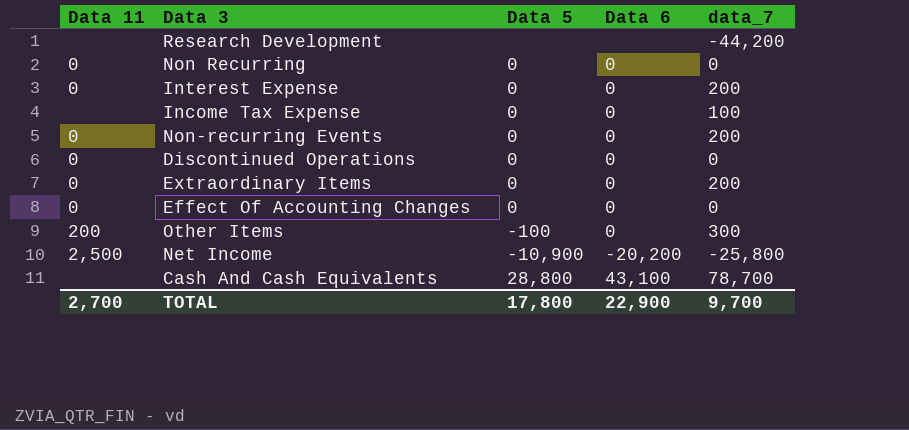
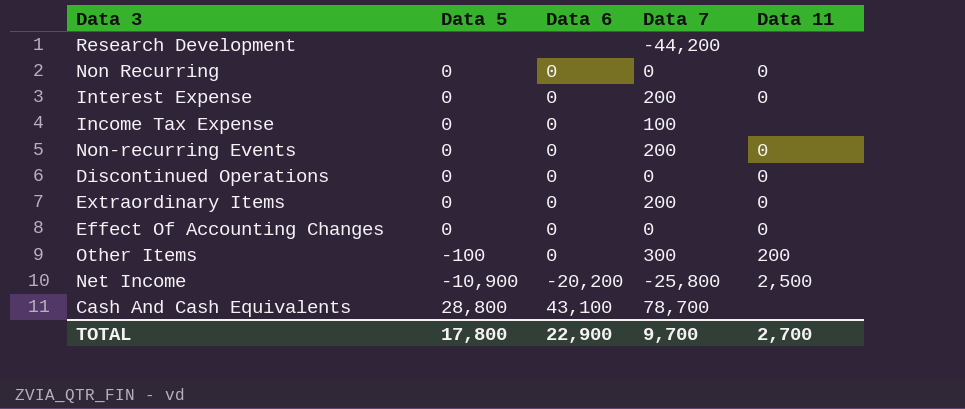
column name: data_7 -> Data 7
column Data 11 | position: 1 -> 5

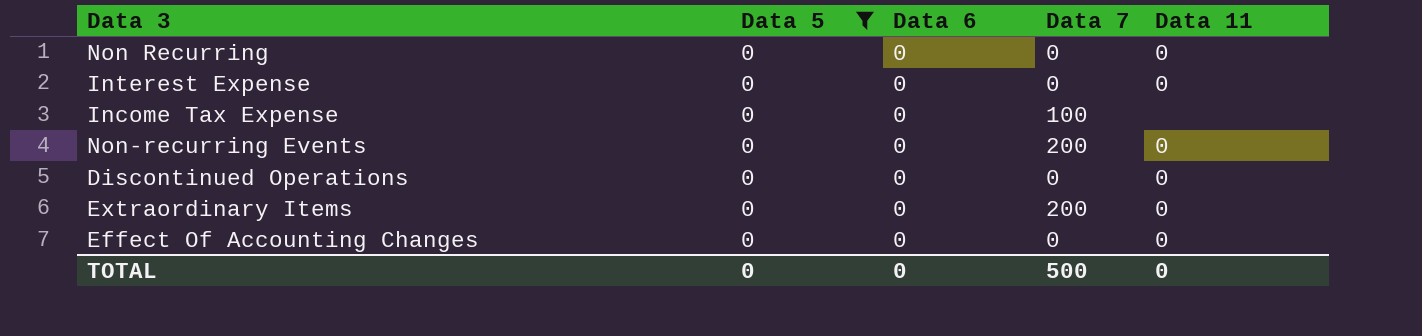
filter: none -> Data 5 = 0
Interest Expense | Data 7: 200 -> 0
TOTAL | Data 5: 17,800 -> 0
TOTAL | Data 6: 22,900 -> 0
TOTAL | Data 7: 9,700 -> 500
TOTAL | Data 11: 2,700 -> 0

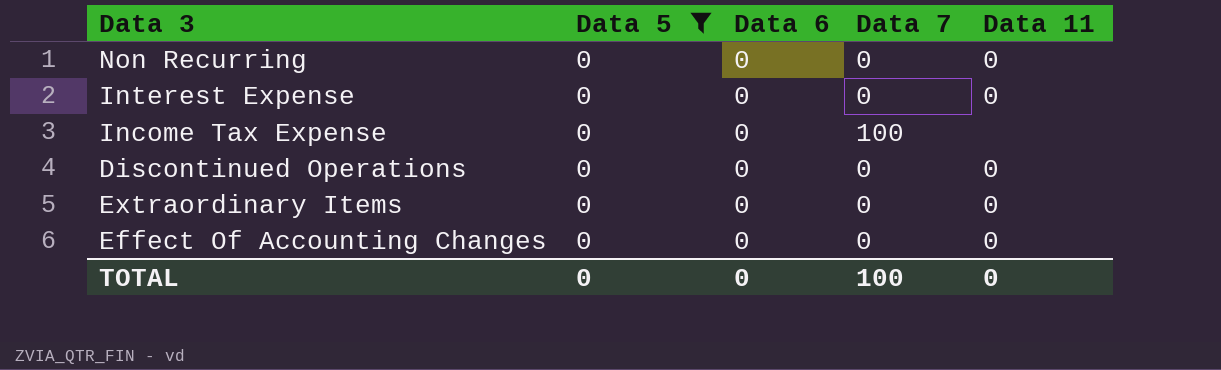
row Non-recurring Events: 0 | 0 | 200 | 0 -> none
Extraordinary Items | Data 7: 200 -> 0
TOTAL | Data 7: 500 -> 100

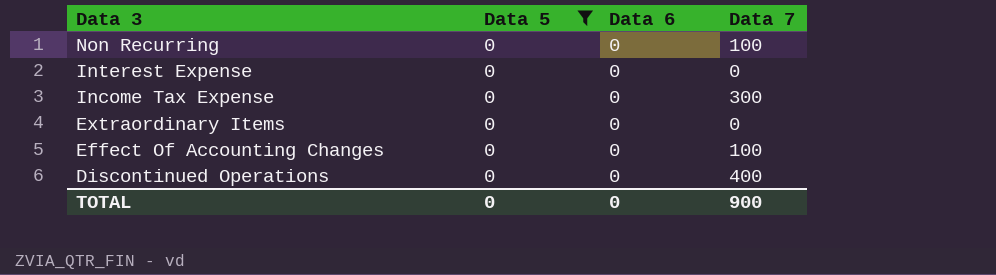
row order: none -> Data 3 descending
column Data 11 | position: 5 -> none
Non Recurring | Data 7: 0 -> 100
Income Tax Expense | Data 7: 100 -> 300
Effect Of Accounting Changes | Data 7: 0 -> 100
Discontinued Operations | Data 7: 0 -> 400
TOTAL | Data 7: 100 -> 900

